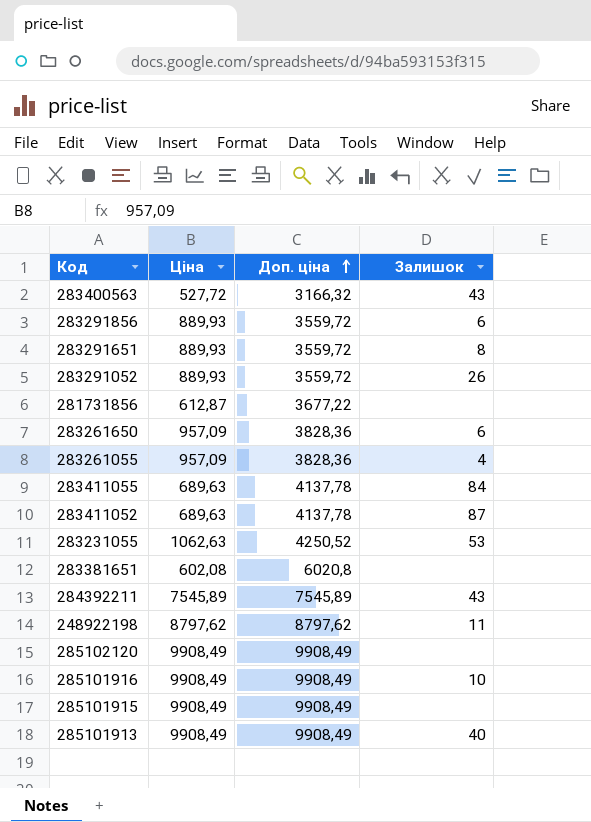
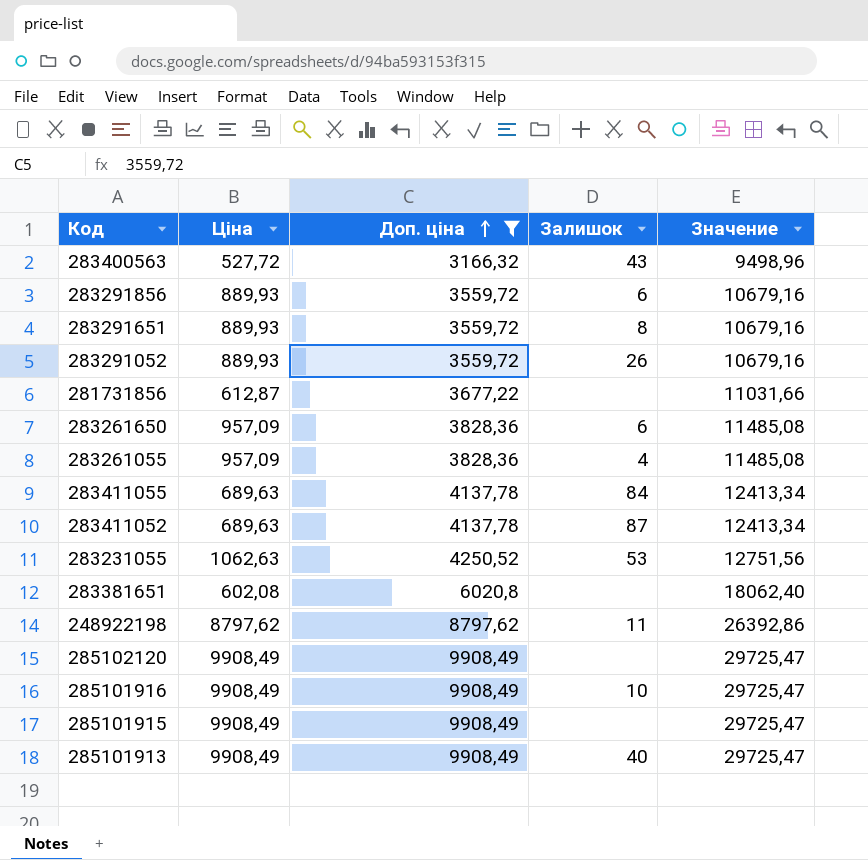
filter: none -> Доп. ціна != 7545,89
column Значение | formula: none -> [Доп. ціна] * 3

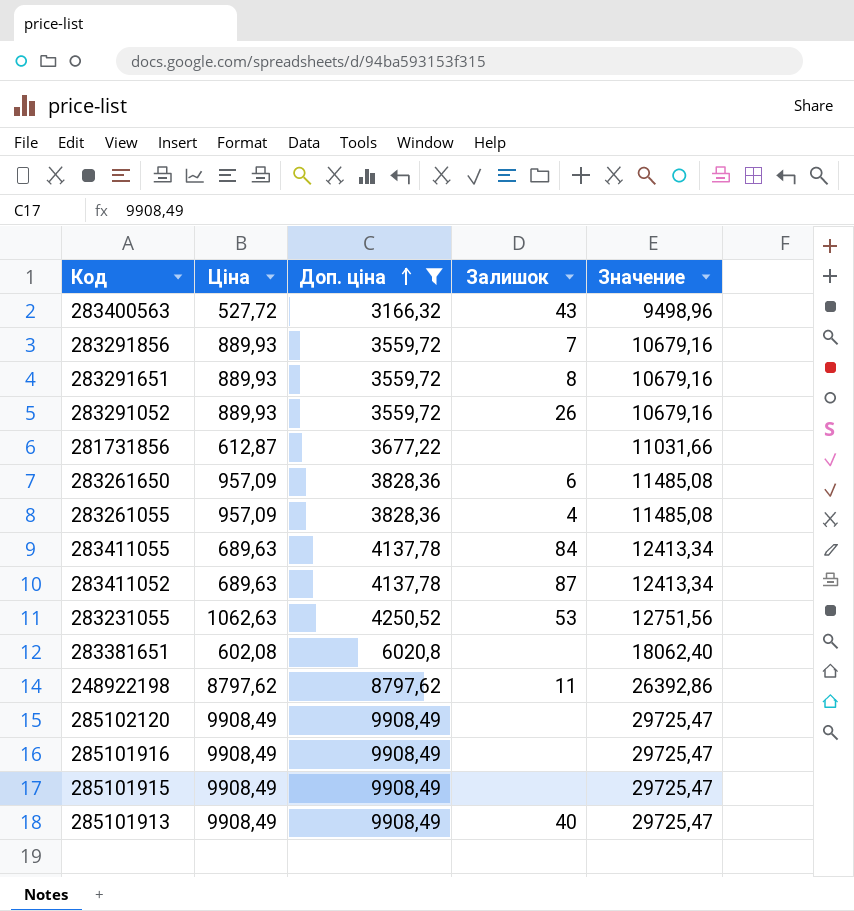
283291856 | Залишок: 6 -> 7
285101916 | Залишок: 10 -> none

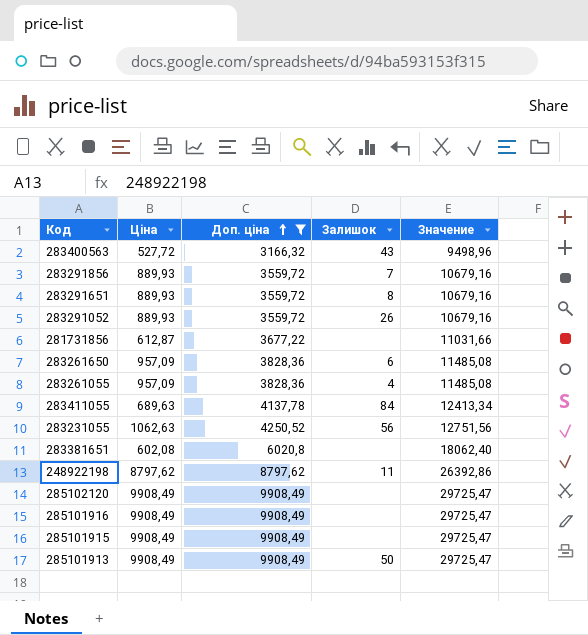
row 283411052: 689,63 | 4137,78 | 87 | 12413,34 -> none
283231055 | Залишок: 53 -> 56
285101913 | Залишок: 40 -> 50

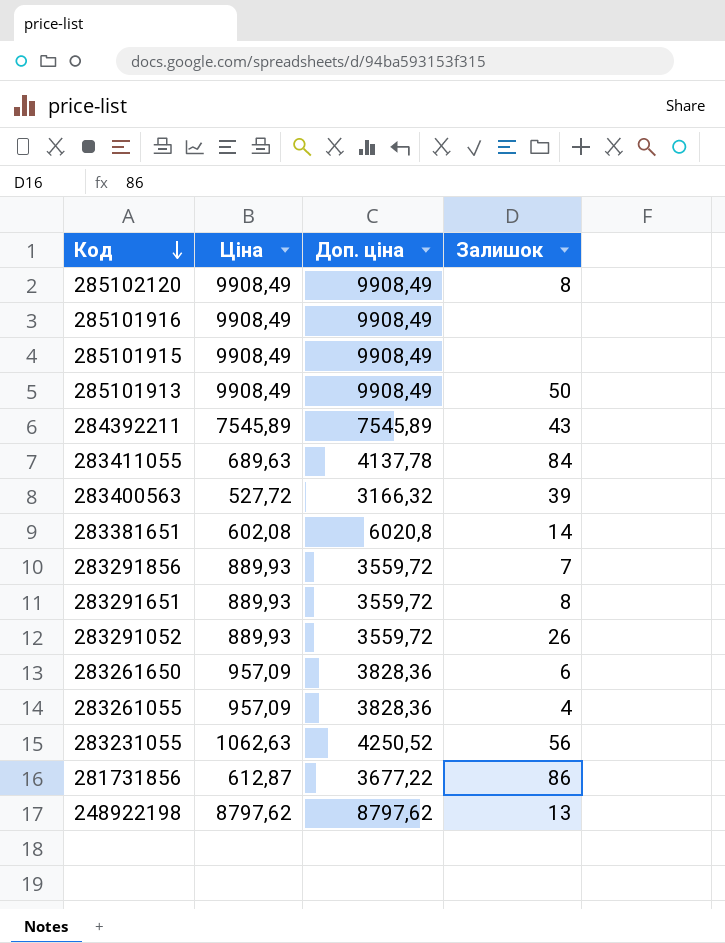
filter: Доп. ціна != 7545,89 -> none
row order: Доп. ціна ascending -> Код descending
column Значение | formula: [Доп. ціна] * 3 -> none
285102120 | Залишок: none -> 8
283400563 | Залишок: 43 -> 39
283381651 | Залишок: none -> 14
281731856 | Залишок: none -> 86
248922198 | Залишок: 11 -> 13

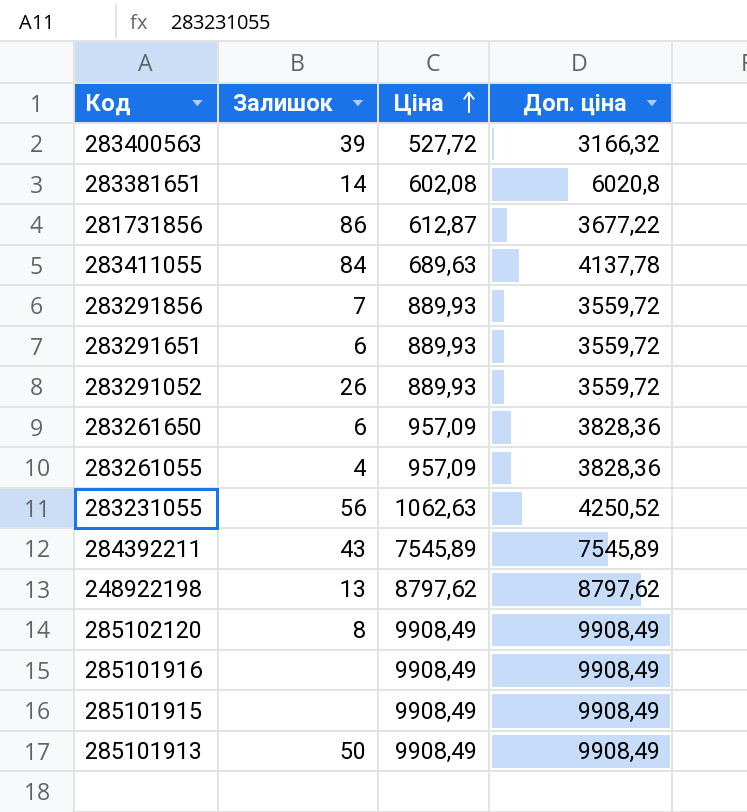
row order: Код descending -> Ціна ascending
column Залишок | position: 4 -> 2
283291651 | Залишок: 8 -> 6

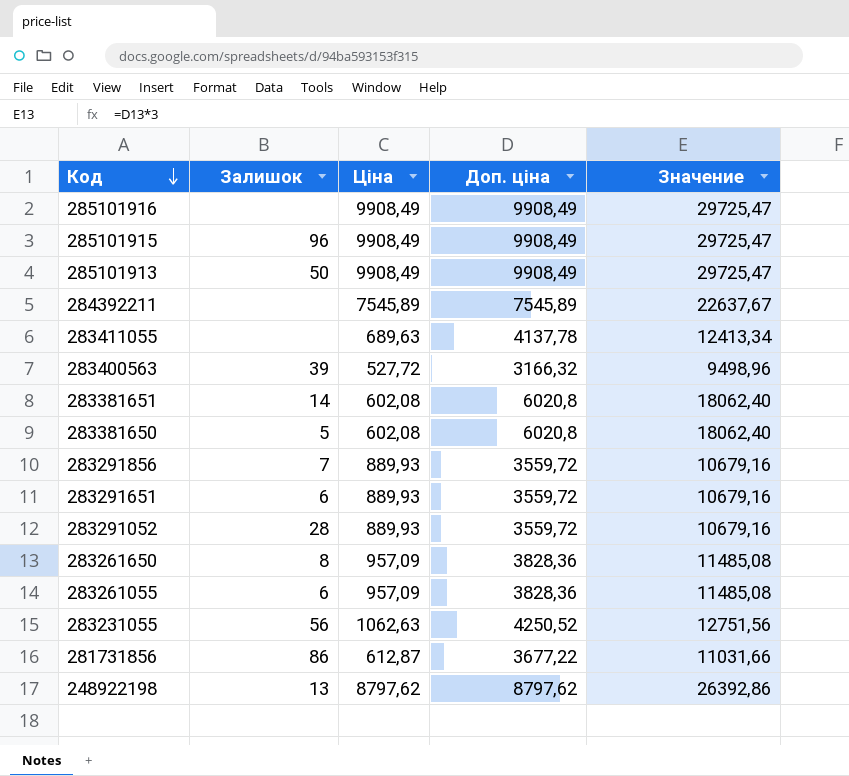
row order: Ціна ascending -> Код descending
column Значение | formula: none -> [Доп. ціна] * 3
row 285102120: 8 | 9908,49 | 9908,49 -> none
285101915 | Залишок: none -> 96
284392211 | Залишок: 43 -> none
283411055 | Залишок: 84 -> none
row 283381650: none -> 5 | 602,08 | 6020,8 | 18062,40
283291052 | Залишок: 26 -> 28
283261650 | Залишок: 6 -> 8
283261055 | Залишок: 4 -> 6

